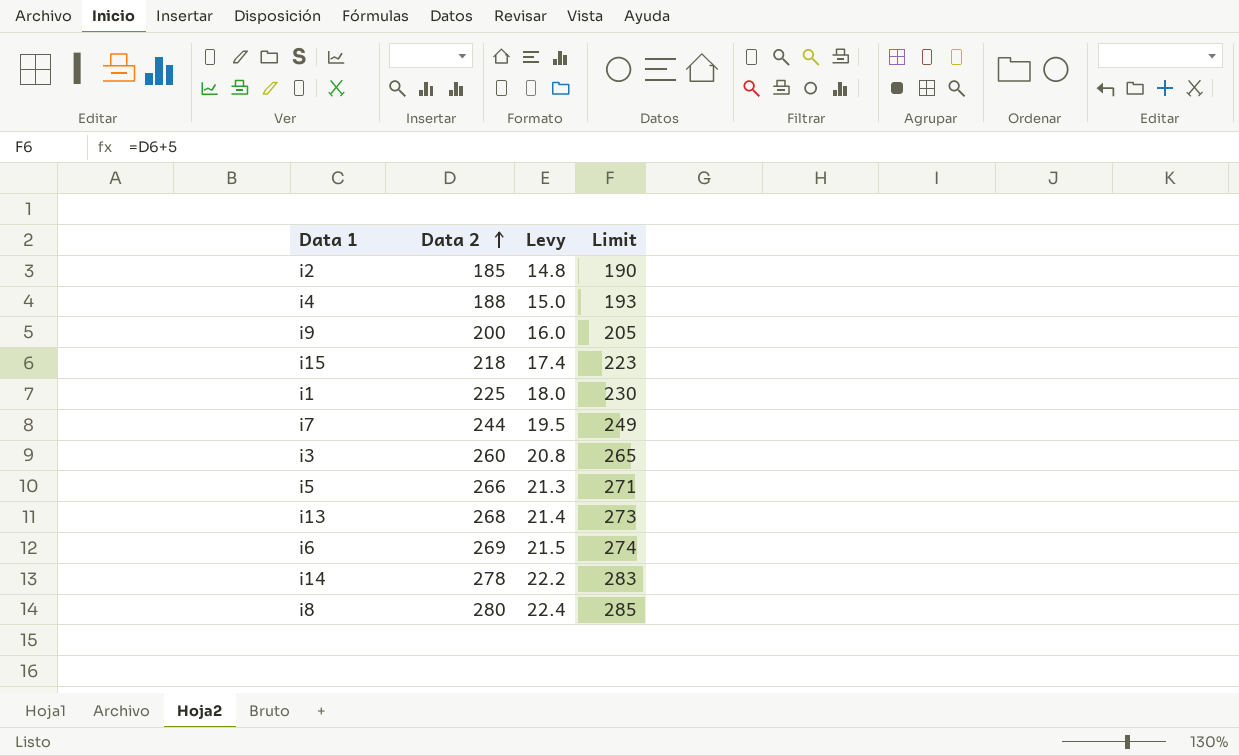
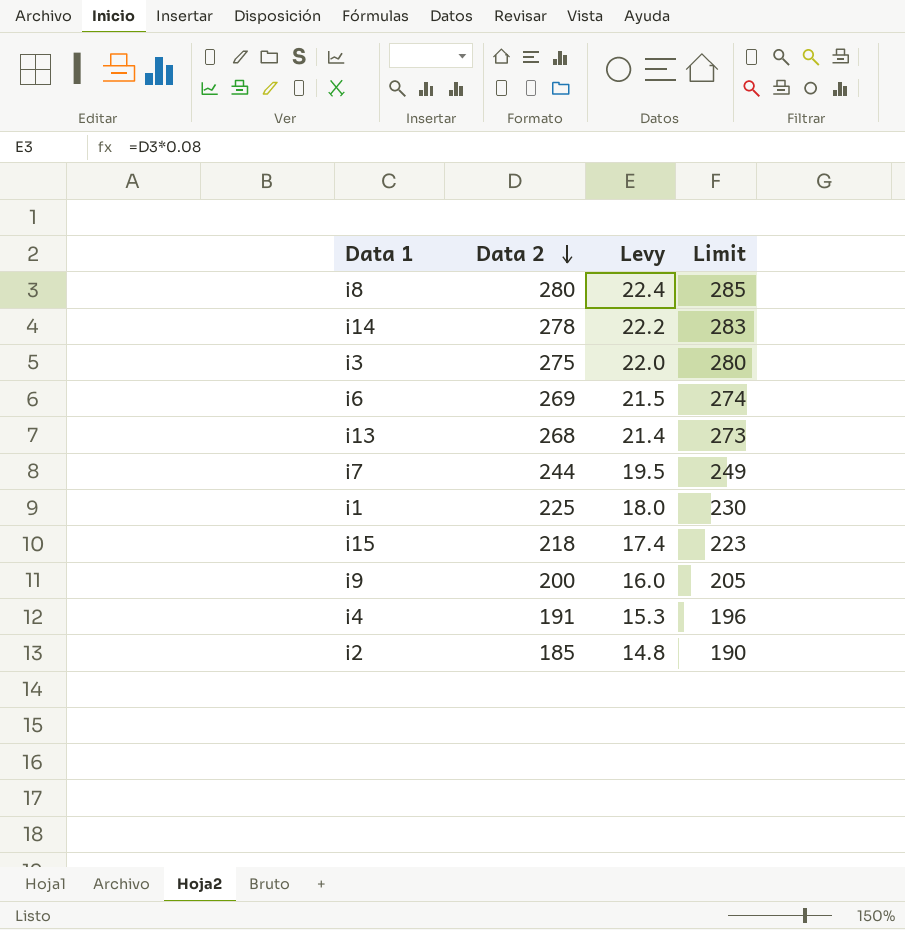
row order: Data 2 ascending -> Data 2 descending
row i5: 266 | 21.3 | 271 -> none
i3 | Data 2: 260 -> 275
i3 | Levy: 20.8 -> 22.0
i3 | Limit: 265 -> 280
i4 | Data 2: 188 -> 191
i4 | Levy: 15.0 -> 15.3
i4 | Limit: 193 -> 196

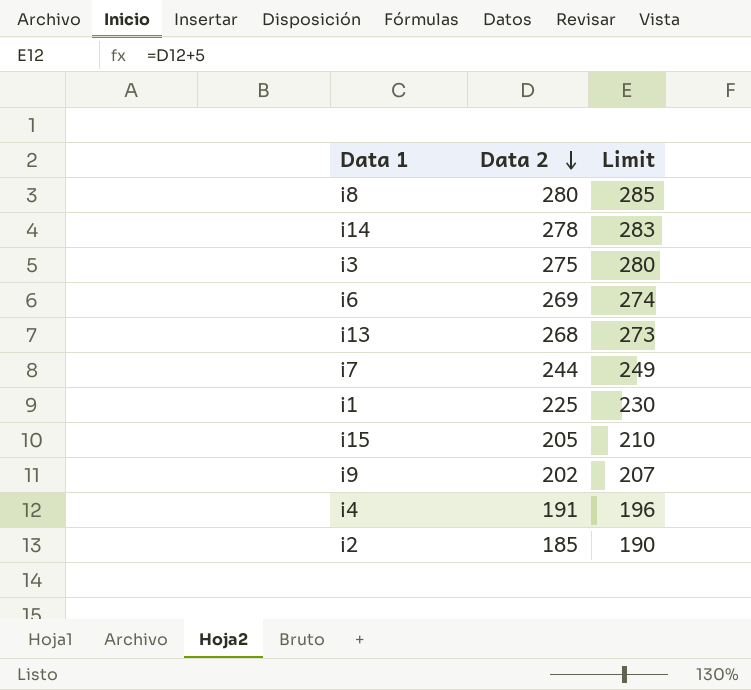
column Levy | formula: [Data 2] * 0.08 -> none
i15 | Data 2: 218 -> 205
i15 | Limit: 223 -> 210
i9 | Data 2: 200 -> 202
i9 | Limit: 205 -> 207

